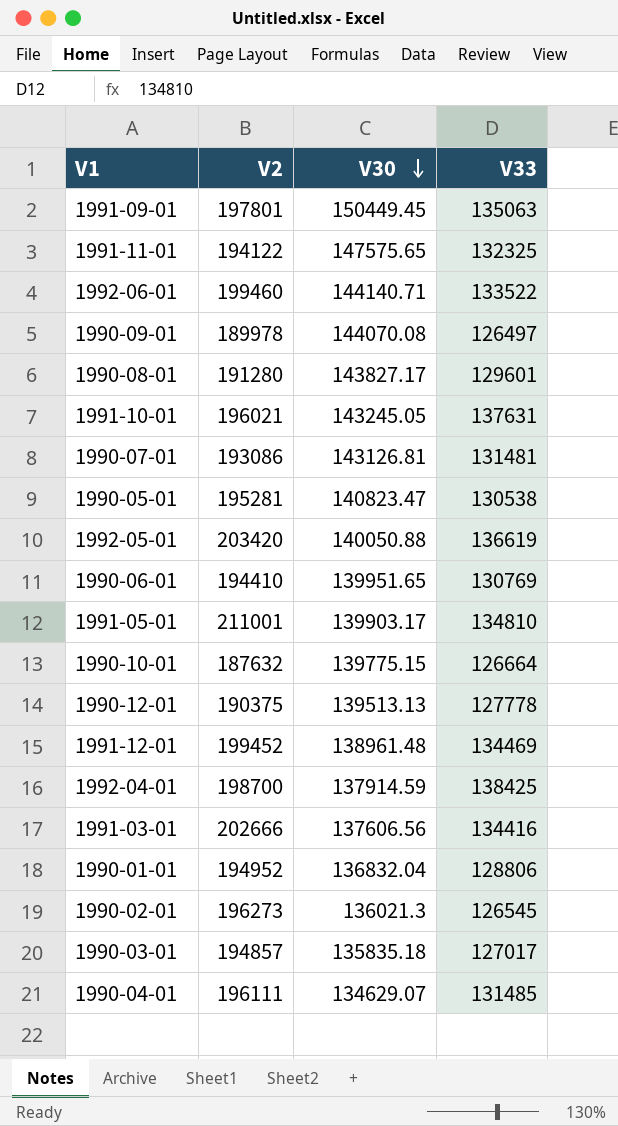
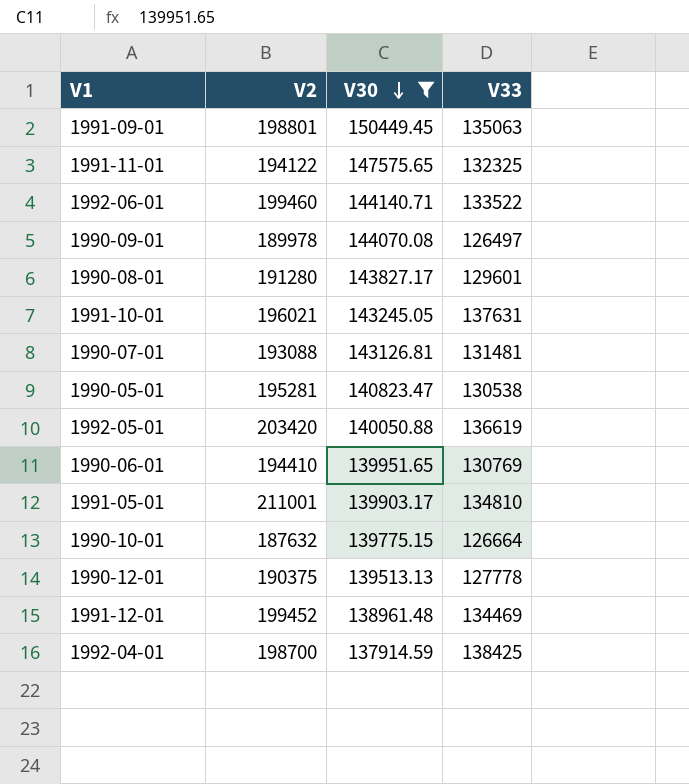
filter: none -> V30 >= 137914.59
1991-09-01 | V2: 197801 -> 198801
1990-07-01 | V2: 193086 -> 193088

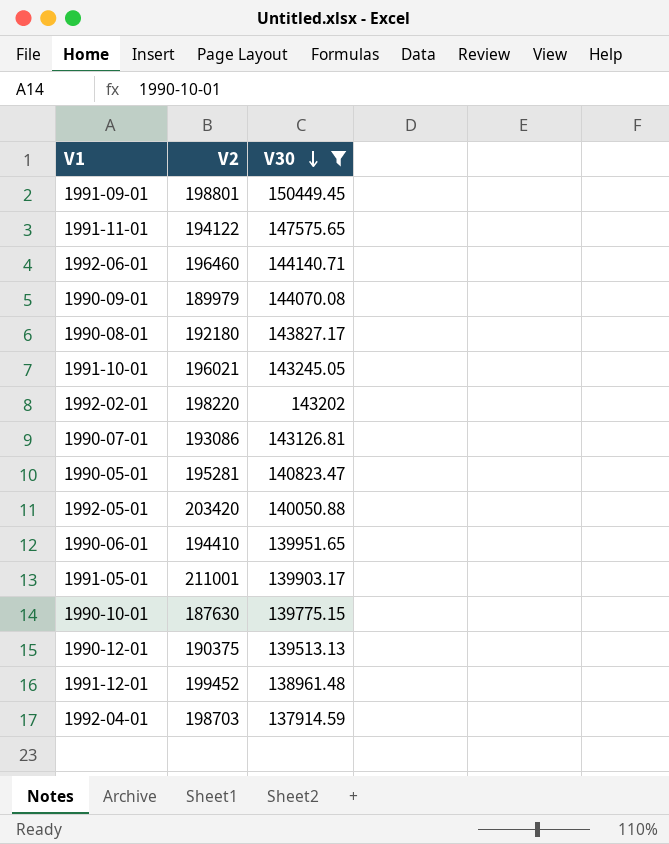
column V33 | position: 4 -> none
1992-06-01 | V2: 199460 -> 196460
1990-09-01 | V2: 189978 -> 189979
1990-08-01 | V2: 191280 -> 192180
row 1992-02-01: none -> 198220 | 143202
1990-07-01 | V2: 193088 -> 193086
1990-10-01 | V2: 187632 -> 187630
1992-04-01 | V2: 198700 -> 198703

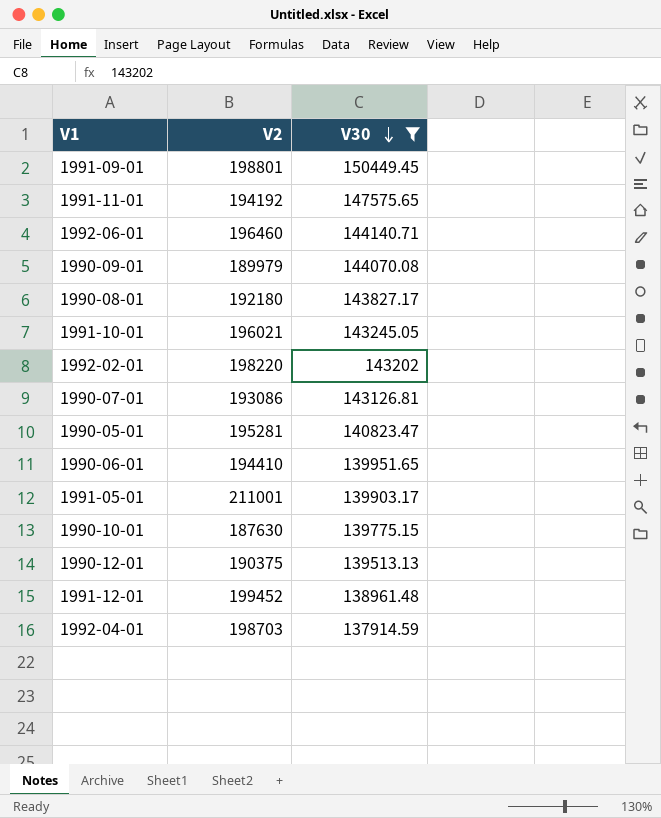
row 1992-05-01: 203420 | 140050.88 -> none
1991-11-01 | V2: 194122 -> 194192

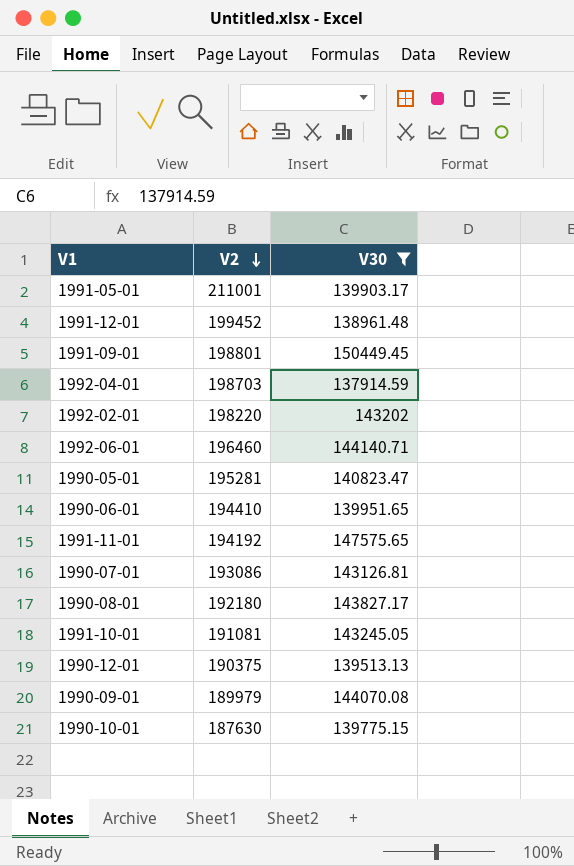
row order: V30 descending -> V2 descending
1991-10-01 | V2: 196021 -> 191081

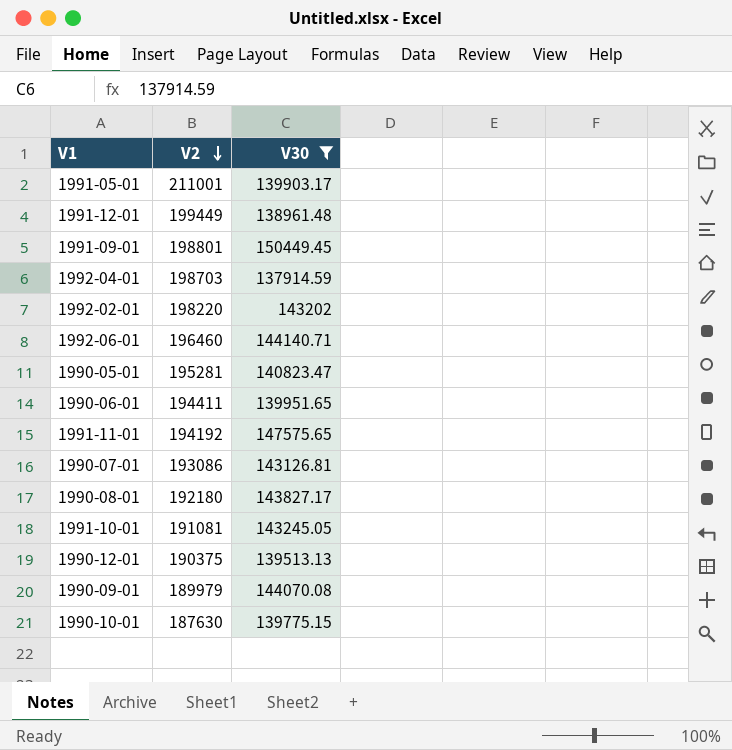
1991-12-01 | V2: 199452 -> 199449
1990-06-01 | V2: 194410 -> 194411

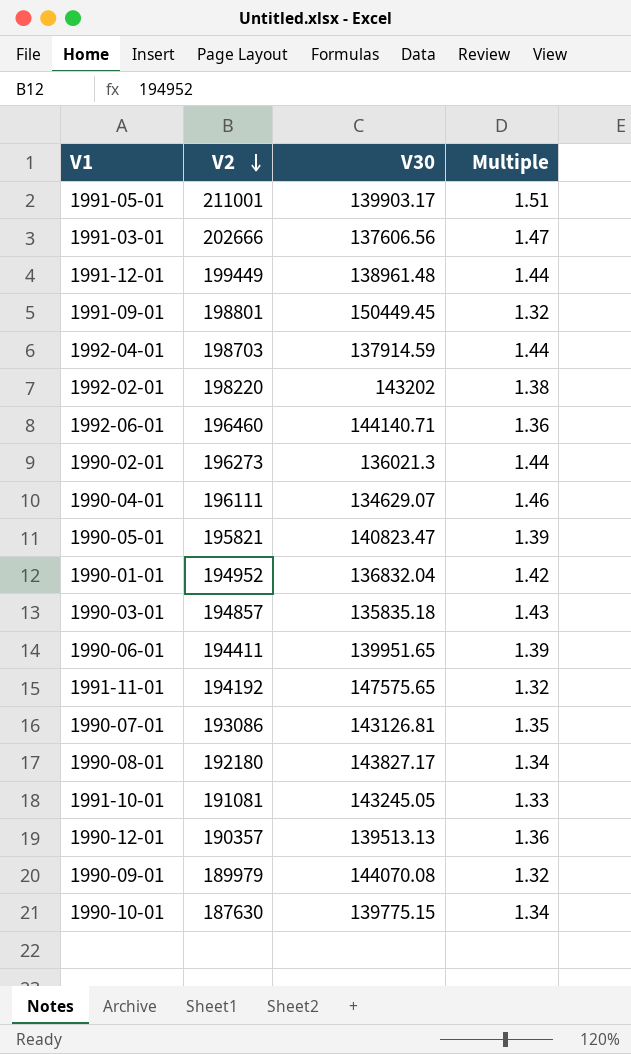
filter: V30 >= 137914.59 -> none
column Multiple | formula: none -> [V2] / [V30]
1990-05-01 | V2: 195281 -> 195821
1990-12-01 | V2: 190375 -> 190357

